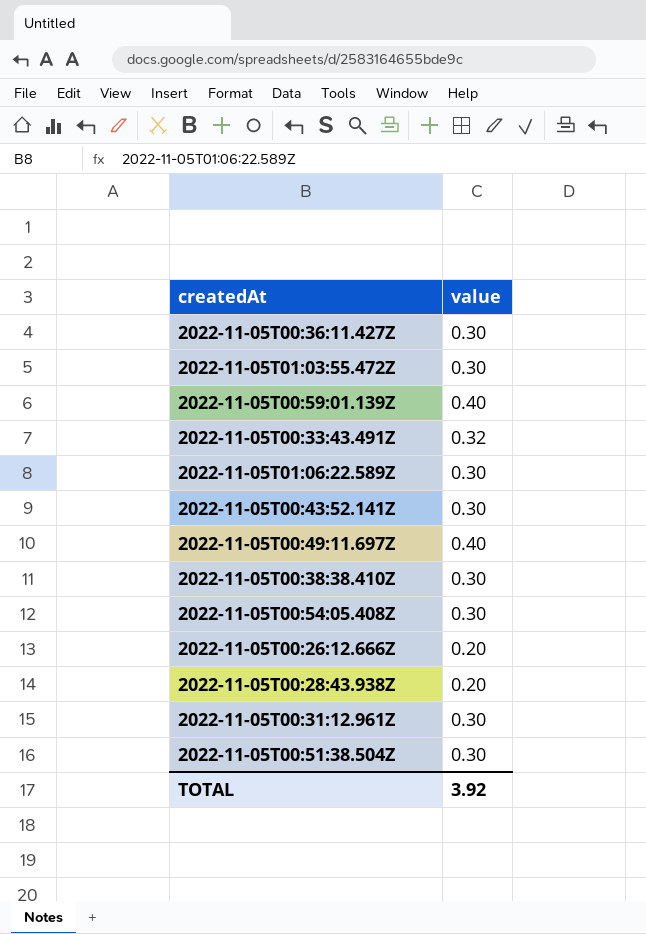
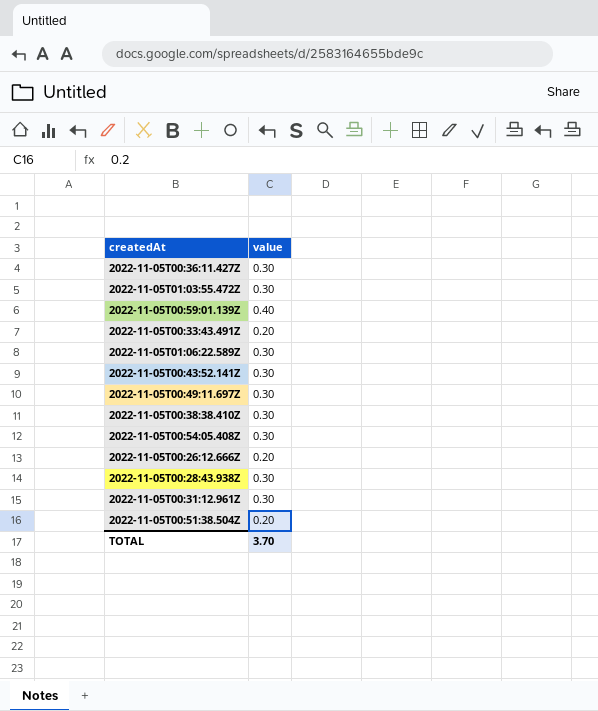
2022-11-05T00:33:43.491Z | value: 0.32 -> 0.20
2022-11-05T00:49:11.697Z | value: 0.40 -> 0.30
2022-11-05T00:28:43.938Z | value: 0.20 -> 0.30
2022-11-05T00:51:38.504Z | value: 0.30 -> 0.20
TOTAL | value: 3.92 -> 3.70

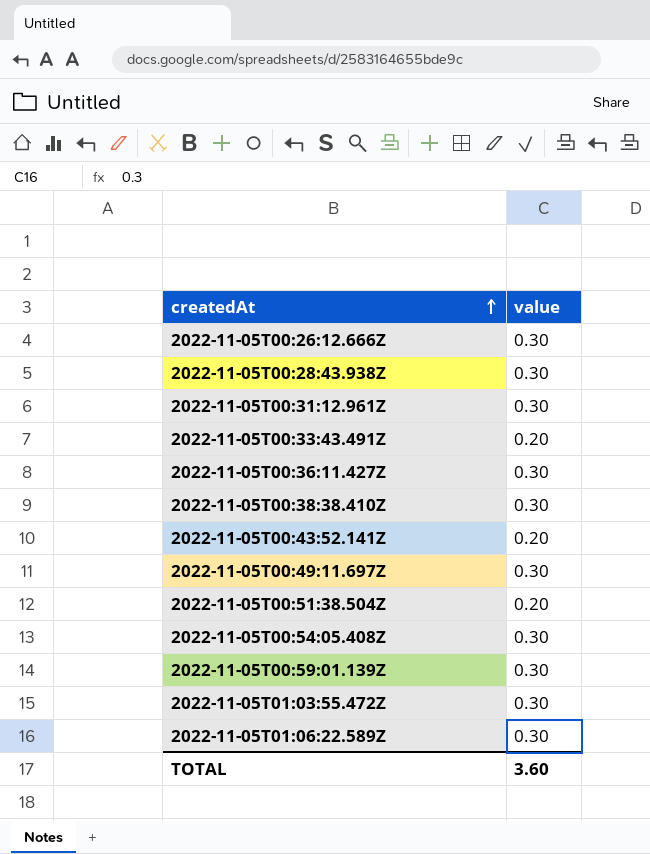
row order: none -> createdAt ascending
2022-11-05T00:26:12.666Z | value: 0.20 -> 0.30
2022-11-05T00:43:52.141Z | value: 0.30 -> 0.20
2022-11-05T00:59:01.139Z | value: 0.40 -> 0.30
TOTAL | value: 3.70 -> 3.60

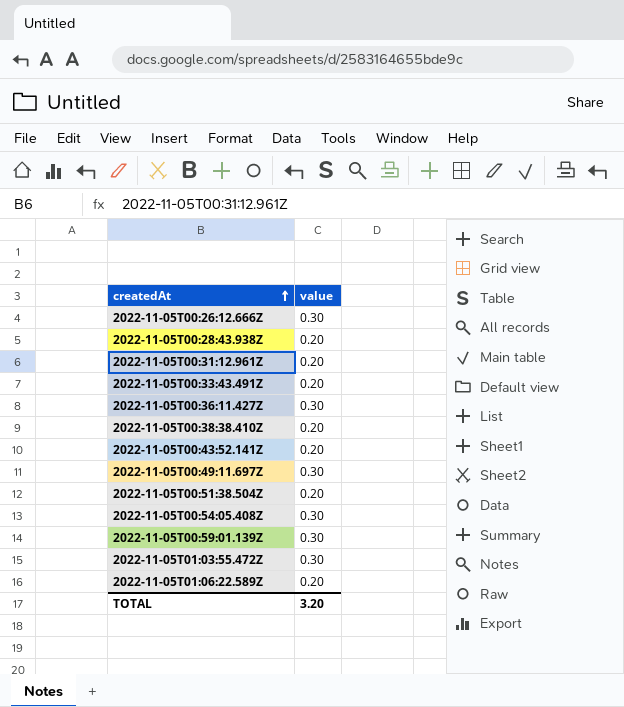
2022-11-05T00:28:43.938Z | value: 0.30 -> 0.20
2022-11-05T00:31:12.961Z | value: 0.30 -> 0.20
2022-11-05T00:38:38.410Z | value: 0.30 -> 0.20
2022-11-05T01:06:22.589Z | value: 0.30 -> 0.20
TOTAL | value: 3.60 -> 3.20

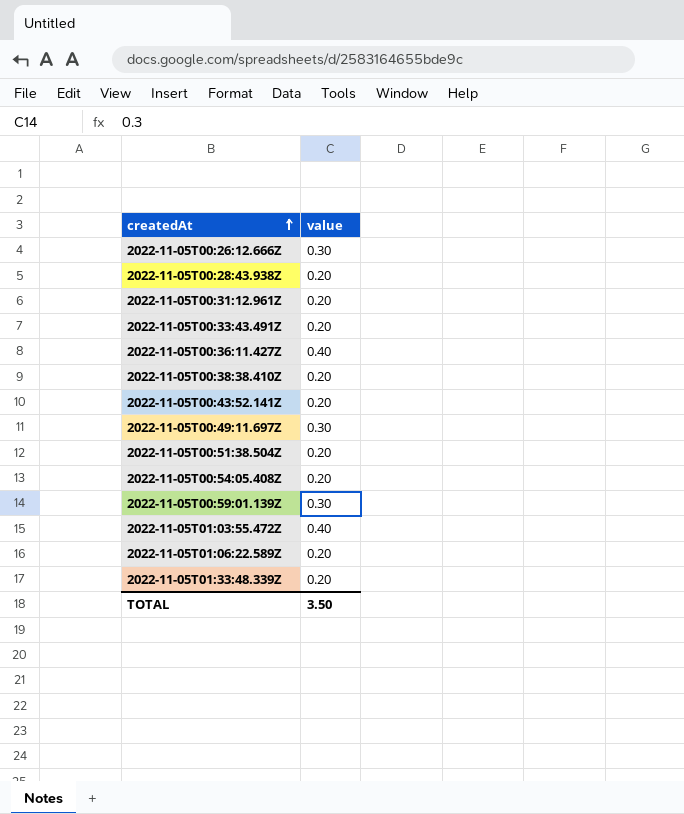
2022-11-05T00:36:11.427Z | value: 0.30 -> 0.40
2022-11-05T00:54:05.408Z | value: 0.30 -> 0.20
2022-11-05T01:03:55.472Z | value: 0.30 -> 0.40
row 2022-11-05T01:33:48.339Z: none -> 0.20
TOTAL | value: 3.20 -> 3.50

